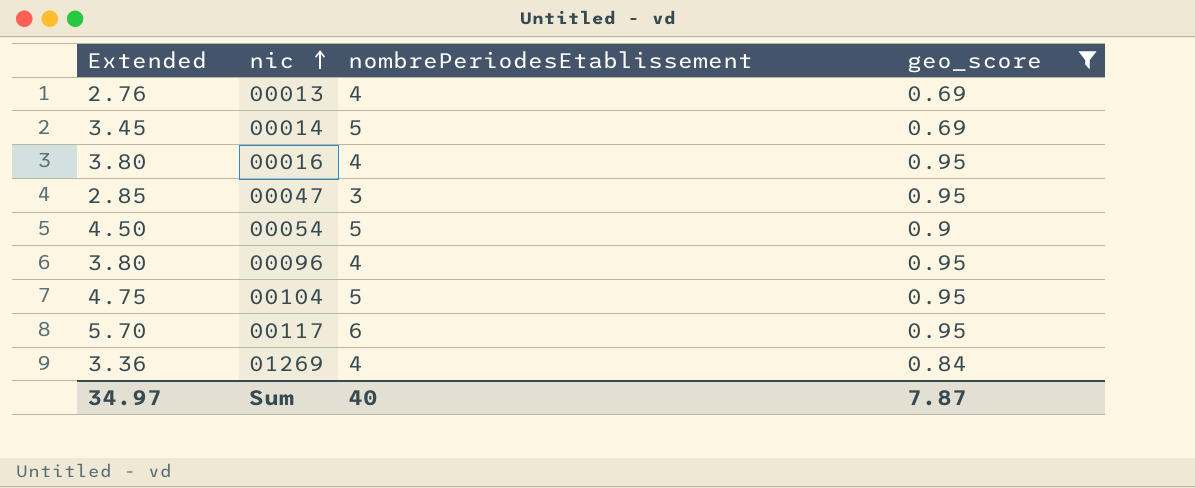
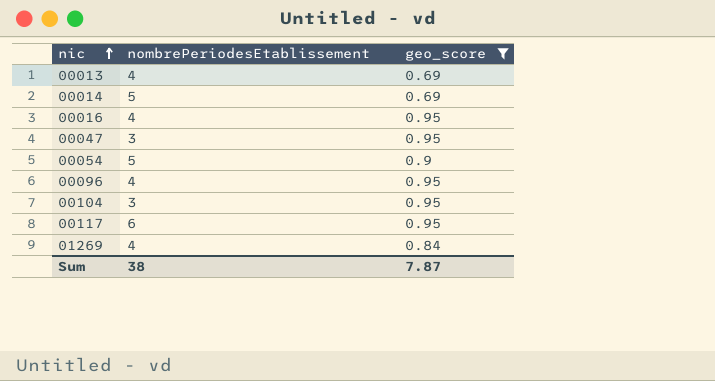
column Extended | formula: [nombrePeriodesEtablissement] * [geo_score] -> none
00104 | nombrePeriodesEtablissement: 5 -> 3
Sum | nombrePeriodesEtablissement: 40 -> 38

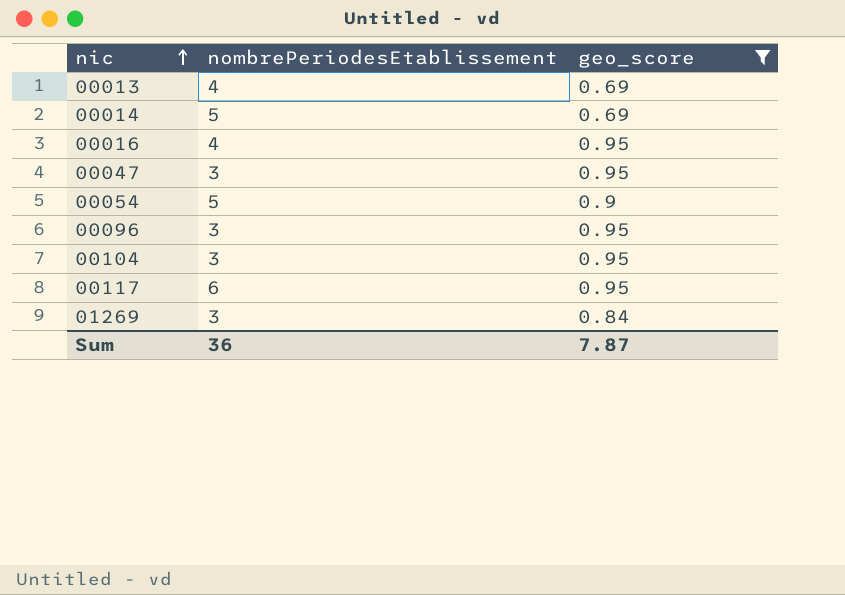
00096 | nombrePeriodesEtablissement: 4 -> 3
01269 | nombrePeriodesEtablissement: 4 -> 3
Sum | nombrePeriodesEtablissement: 38 -> 36

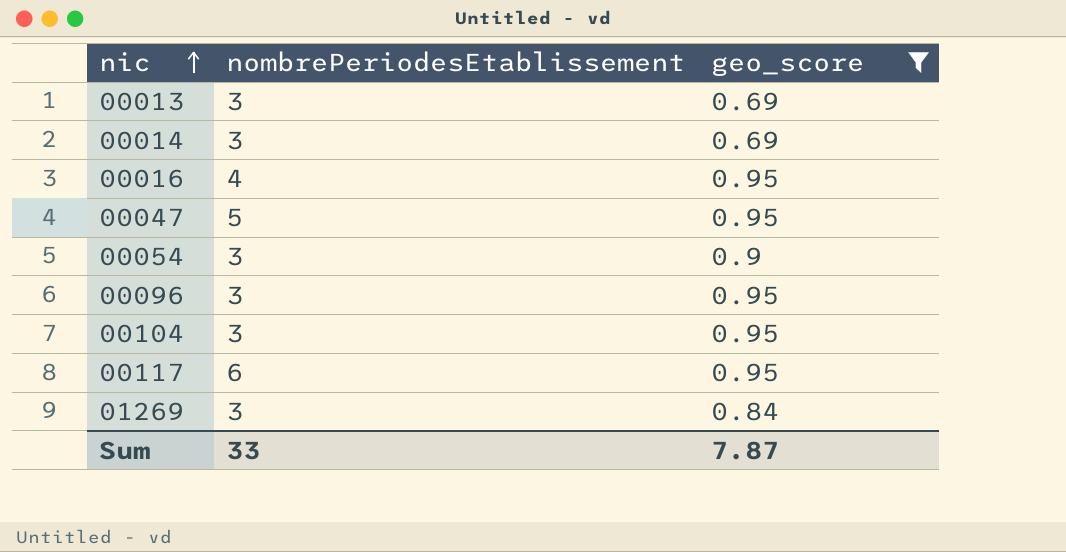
00013 | nombrePeriodesEtablissement: 4 -> 3
00014 | nombrePeriodesEtablissement: 5 -> 3
00047 | nombrePeriodesEtablissement: 3 -> 5
00054 | nombrePeriodesEtablissement: 5 -> 3
Sum | nombrePeriodesEtablissement: 36 -> 33

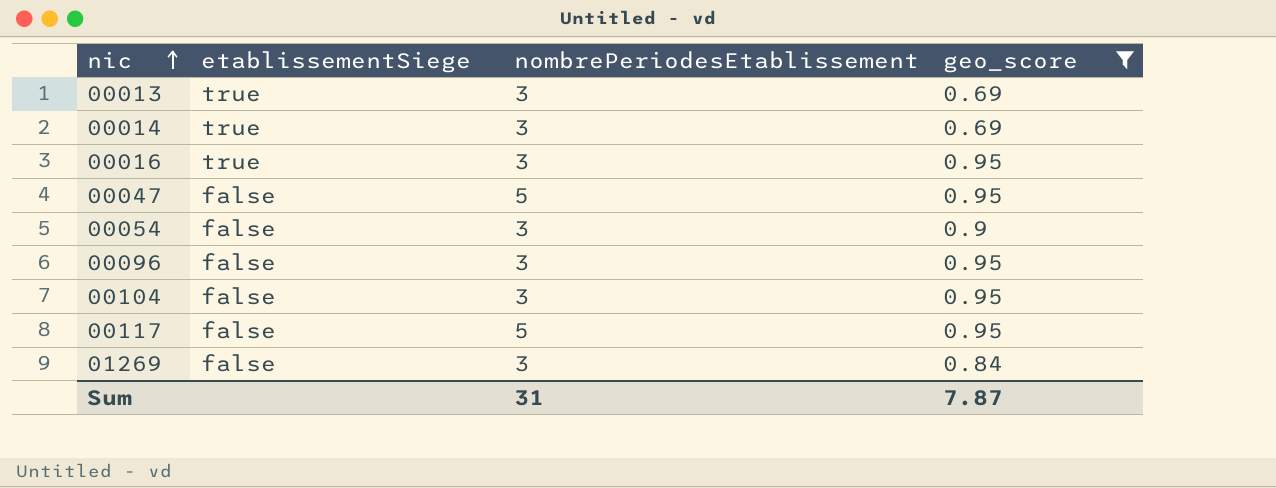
column etablissementSiege | position: none -> 2
00016 | nombrePeriodesEtablissement: 4 -> 3
00117 | nombrePeriodesEtablissement: 6 -> 5
Sum | nombrePeriodesEtablissement: 33 -> 31

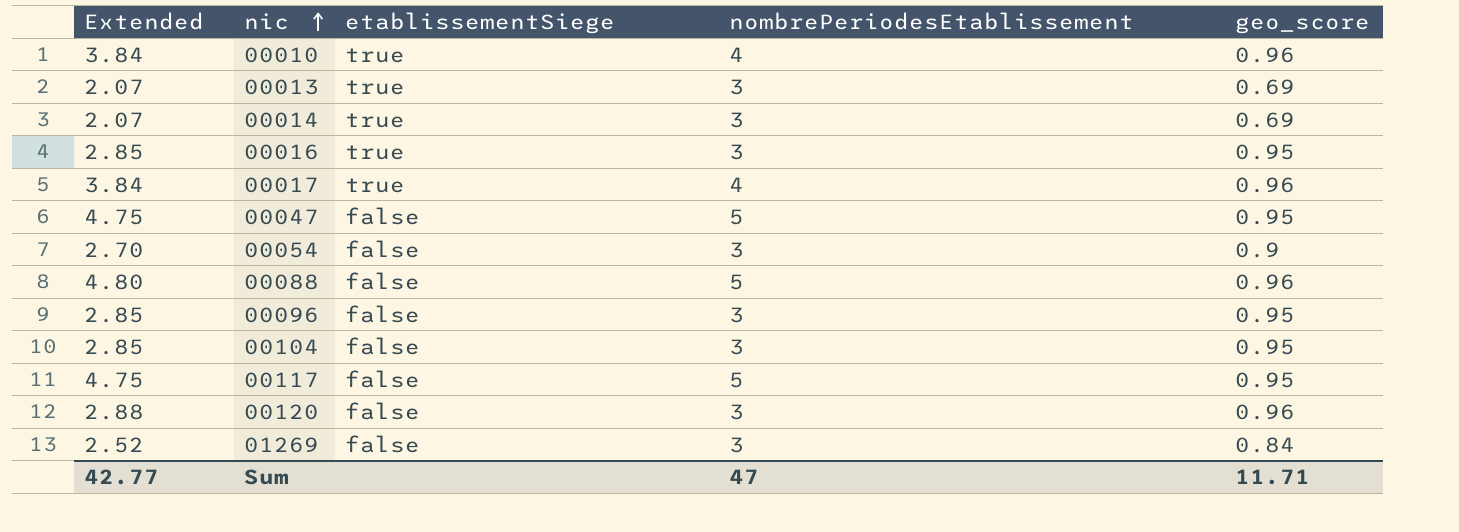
filter: geo_score != 0.96 -> none
column Extended | formula: none -> [nombrePeriodesEtablissement] * [geo_score]
Sum | nombrePeriodesEtablissement: 31 -> 47
Sum | geo_score: 7.87 -> 11.71

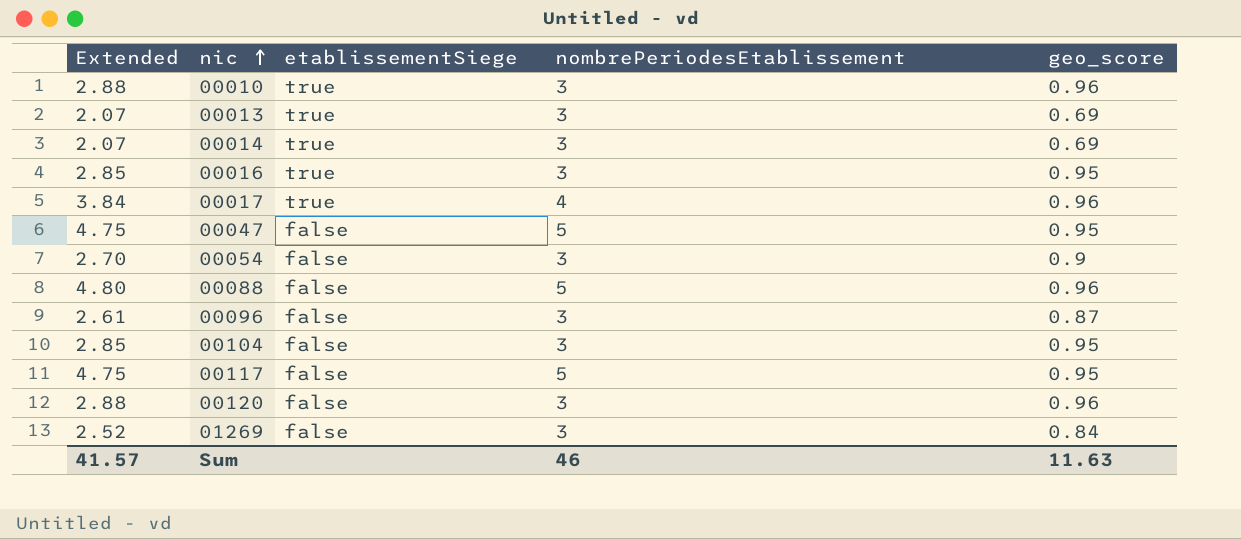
00010 | Extended: 3.84 -> 2.88
00010 | nombrePeriodesEtablissement: 4 -> 3
00096 | Extended: 2.85 -> 2.61
00096 | geo_score: 0.95 -> 0.87
Sum | Extended: 42.77 -> 41.57
Sum | nombrePeriodesEtablissement: 47 -> 46
Sum | geo_score: 11.71 -> 11.63

